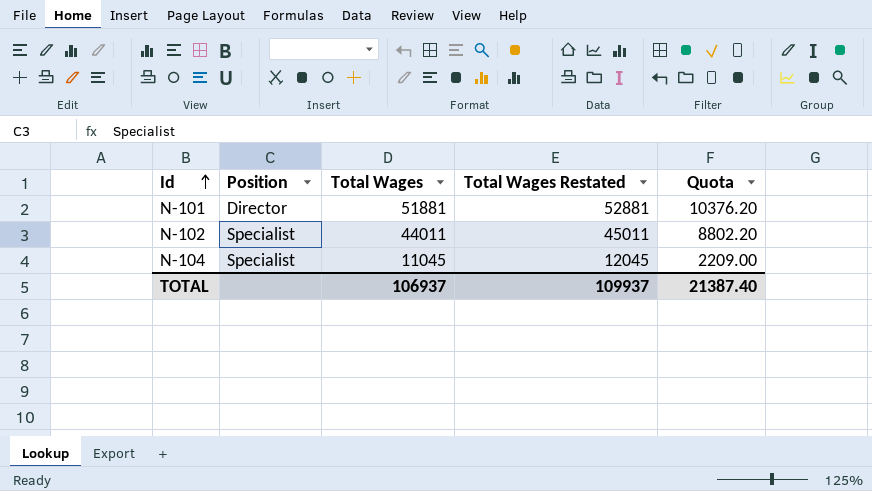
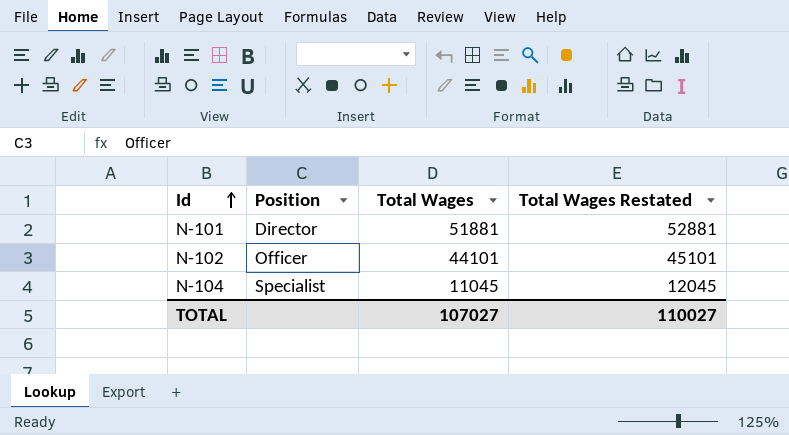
column Quota | formula: [Total Wages] * 0.2 -> none
N-102 | Position: Specialist -> Officer
N-102 | Total Wages: 44011 -> 44101
N-102 | Total Wages Restated: 45011 -> 45101
TOTAL | Total Wages: 106937 -> 107027
TOTAL | Total Wages Restated: 109937 -> 110027

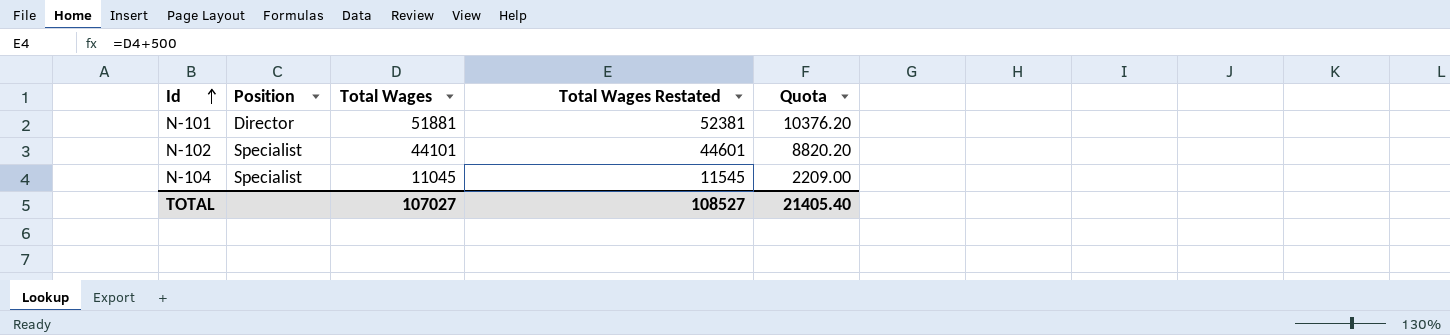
column Total Wages Restated | formula: [Total Wages] + 1000 -> [Total Wages] + 500
column Quota | formula: none -> [Total Wages] * 0.2
N-102 | Position: Officer -> Specialist
TOTAL | Total Wages Restated: 110027 -> 108527

